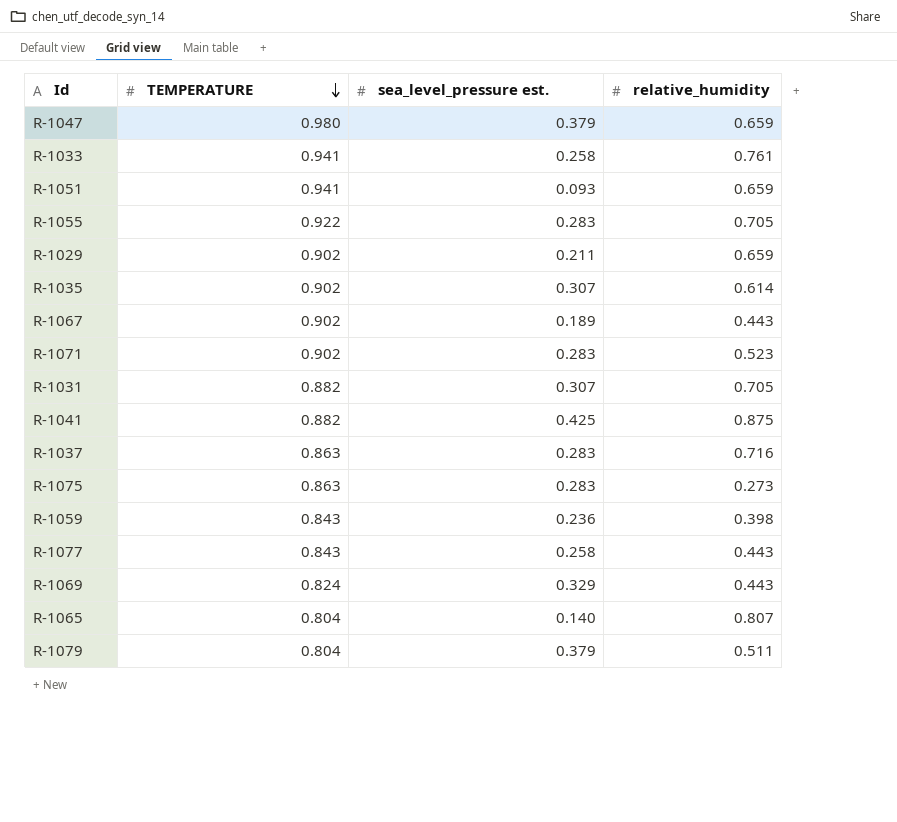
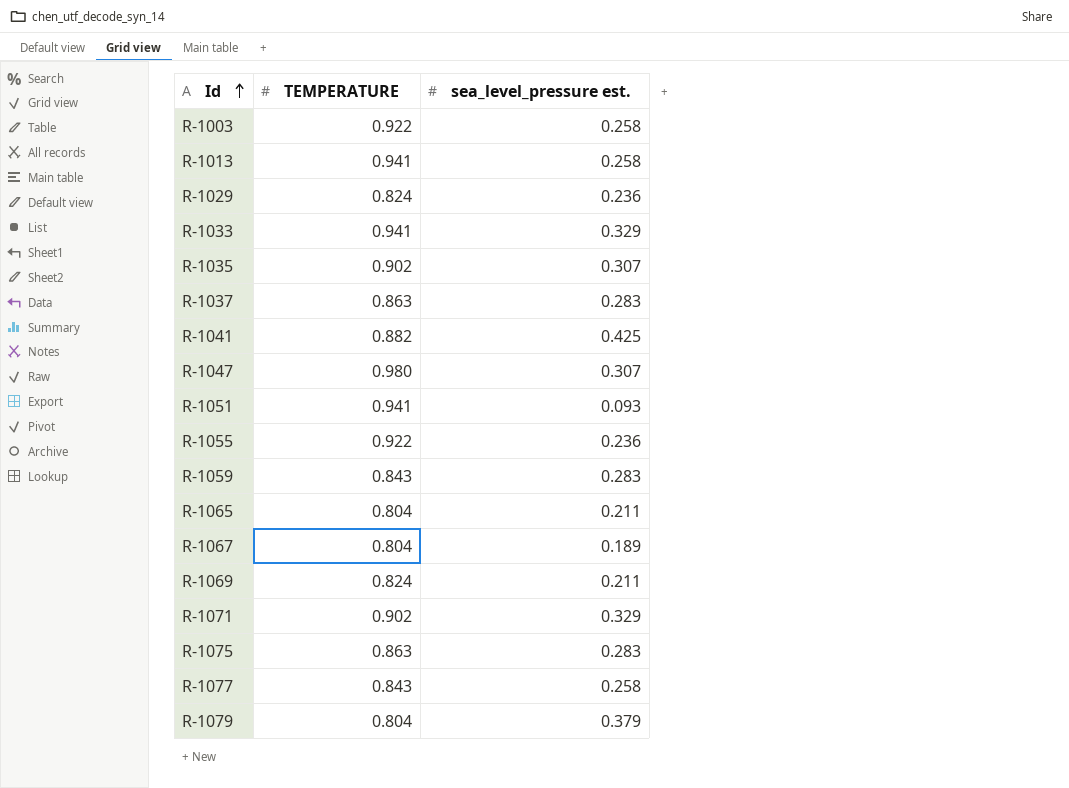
row order: TEMPERATURE descending -> Id ascending
column relative_humidity | position: 4 -> none
row R-1031: 0.882 | 0.307 | 0.705 -> none
row R-1003: none -> 0.922 | 0.258
row R-1013: none -> 0.941 | 0.258
R-1029 | TEMPERATURE: 0.902 -> 0.824
R-1029 | sea_level_pressure est.: 0.211 -> 0.236
R-1033 | sea_level_pressure est.: 0.258 -> 0.329
R-1047 | sea_level_pressure est.: 0.379 -> 0.307
R-1055 | sea_level_pressure est.: 0.283 -> 0.236
R-1059 | sea_level_pressure est.: 0.236 -> 0.283
R-1065 | sea_level_pressure est.: 0.140 -> 0.211
R-1067 | TEMPERATURE: 0.902 -> 0.804
R-1069 | sea_level_pressure est.: 0.329 -> 0.211
R-1071 | sea_level_pressure est.: 0.283 -> 0.329

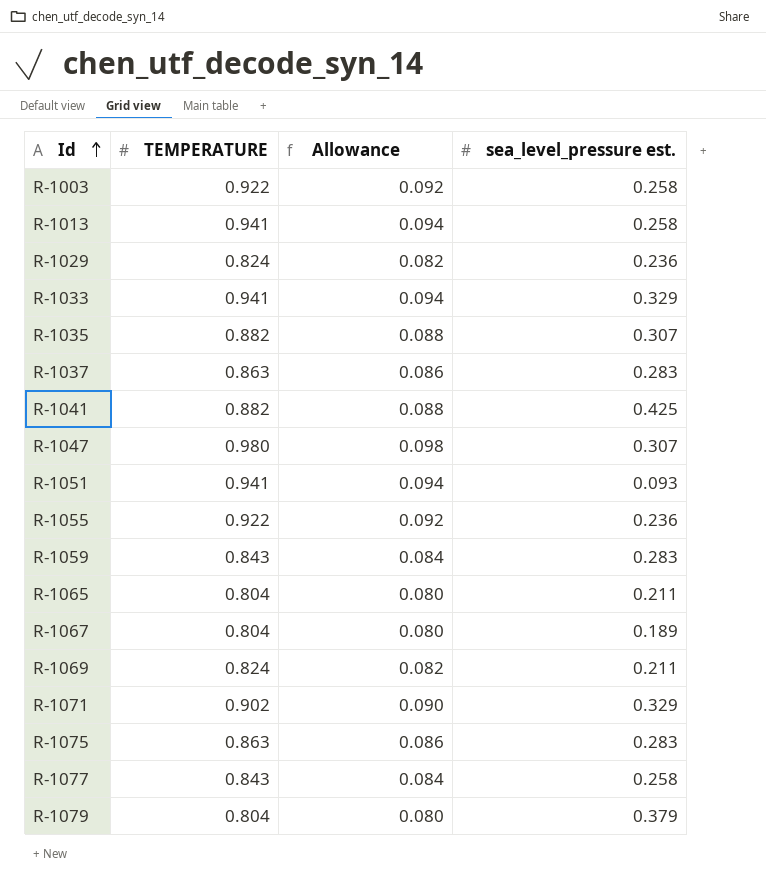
column Allowance | formula: none -> [TEMPERATURE] * 0.1
R-1035 | TEMPERATURE: 0.902 -> 0.882

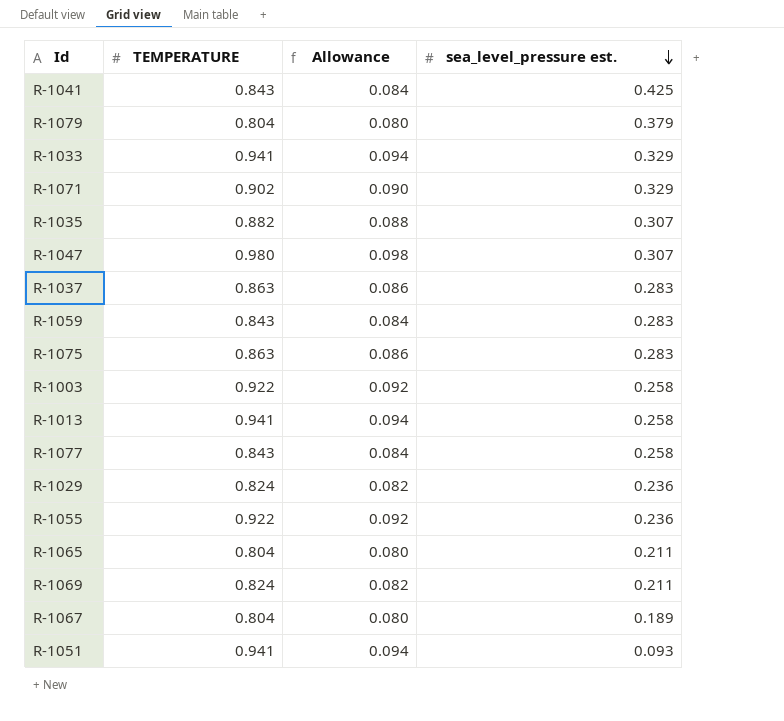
row order: Id ascending -> sea_level_pressure est. descending
R-1041 | TEMPERATURE: 0.882 -> 0.843
R-1041 | Allowance: 0.088 -> 0.084

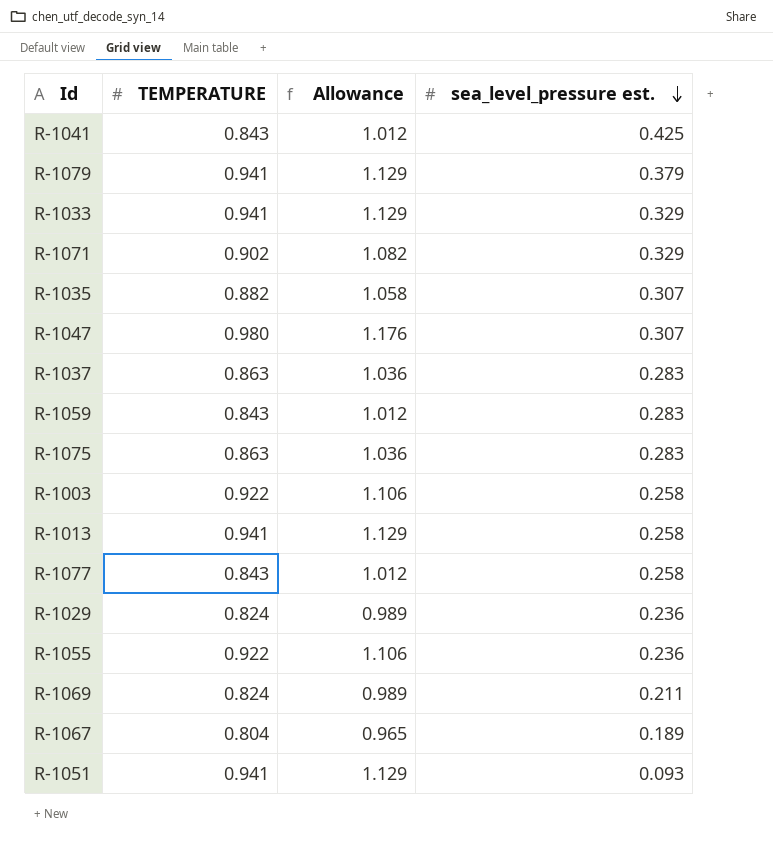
column Allowance | formula: [TEMPERATURE] * 0.1 -> [TEMPERATURE] * 1.2
row R-1065: 0.804 | 0.080 | 0.211 -> none
R-1079 | TEMPERATURE: 0.804 -> 0.941

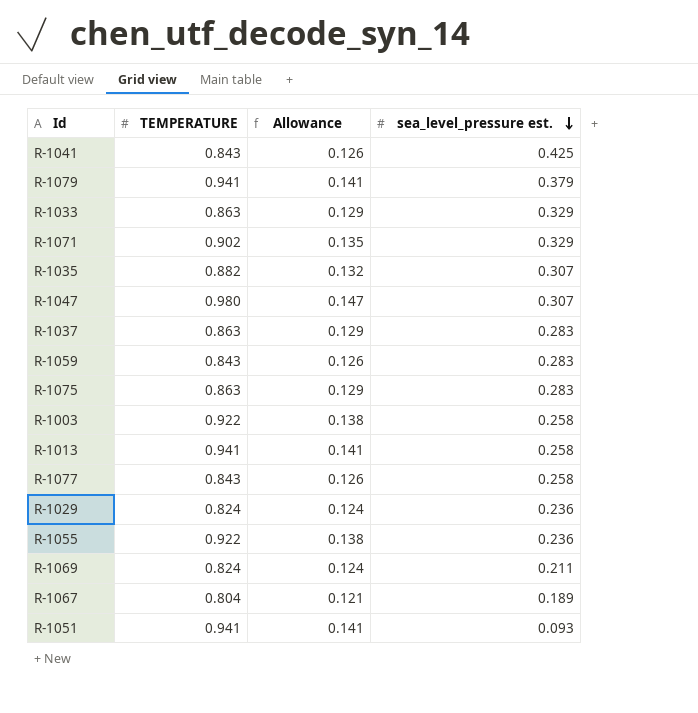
column Allowance | formula: [TEMPERATURE] * 1.2 -> [TEMPERATURE] * 0.15
R-1033 | TEMPERATURE: 0.941 -> 0.863

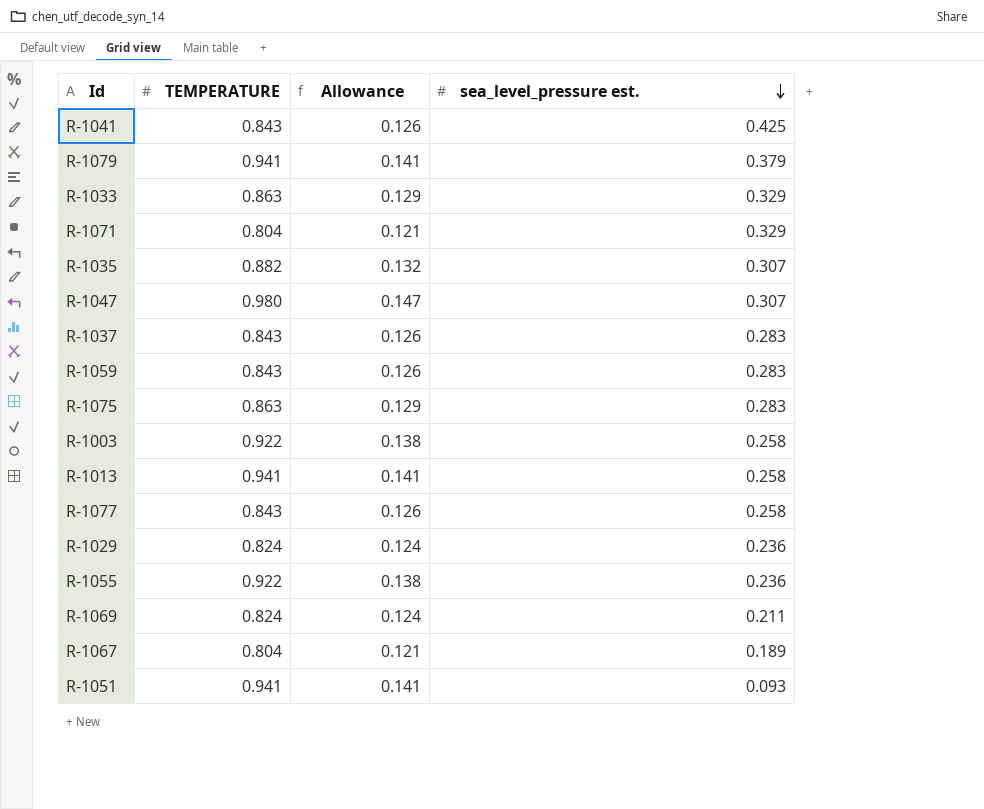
R-1071 | TEMPERATURE: 0.902 -> 0.804
R-1071 | Allowance: 0.135 -> 0.121
R-1037 | TEMPERATURE: 0.863 -> 0.843
R-1037 | Allowance: 0.129 -> 0.126

